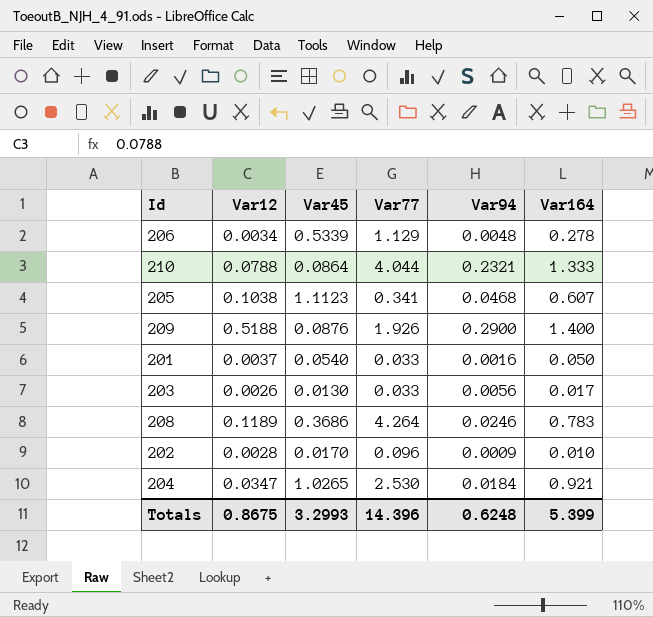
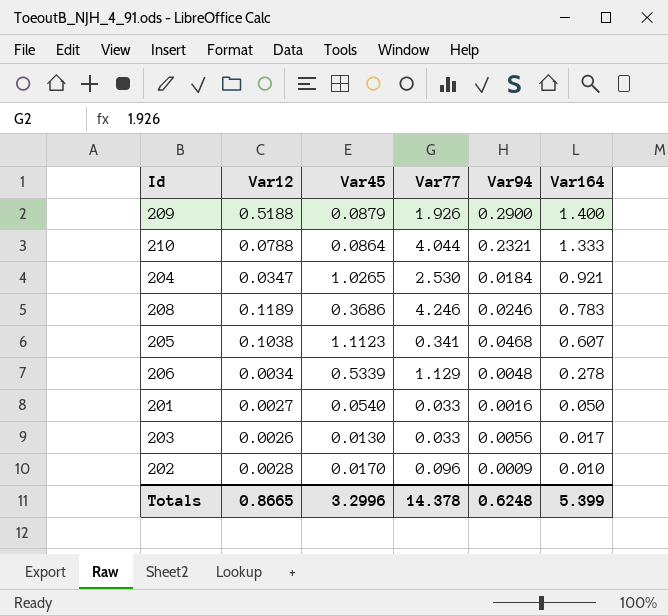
row order: none -> Var164 descending
209 | Var45: 0.0876 -> 0.0879
208 | Var77: 4.264 -> 4.246
201 | Var12: 0.0037 -> 0.0027
Totals | Var12: 0.8675 -> 0.8665
Totals | Var45: 3.2993 -> 3.2996
Totals | Var77: 14.396 -> 14.378

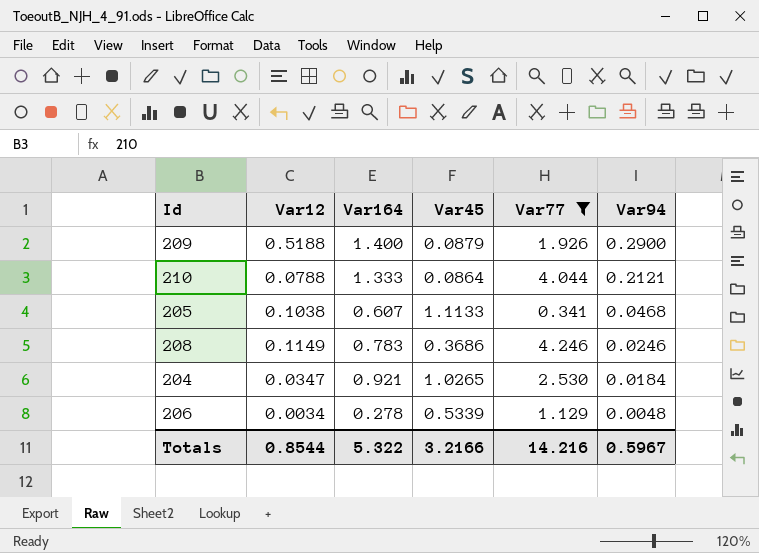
filter: none -> Var77 >= 0.341
row order: Var164 descending -> Var94 descending
column Var164 | position: 6 -> 3
210 | Var94: 0.2321 -> 0.2121
205 | Var45: 1.1123 -> 1.1133
208 | Var12: 0.1189 -> 0.1149
Totals | Var12: 0.8665 -> 0.8544
Totals | Var164: 5.399 -> 5.322
Totals | Var45: 3.2996 -> 3.2166
Totals | Var77: 14.378 -> 14.216
Totals | Var94: 0.6248 -> 0.5967

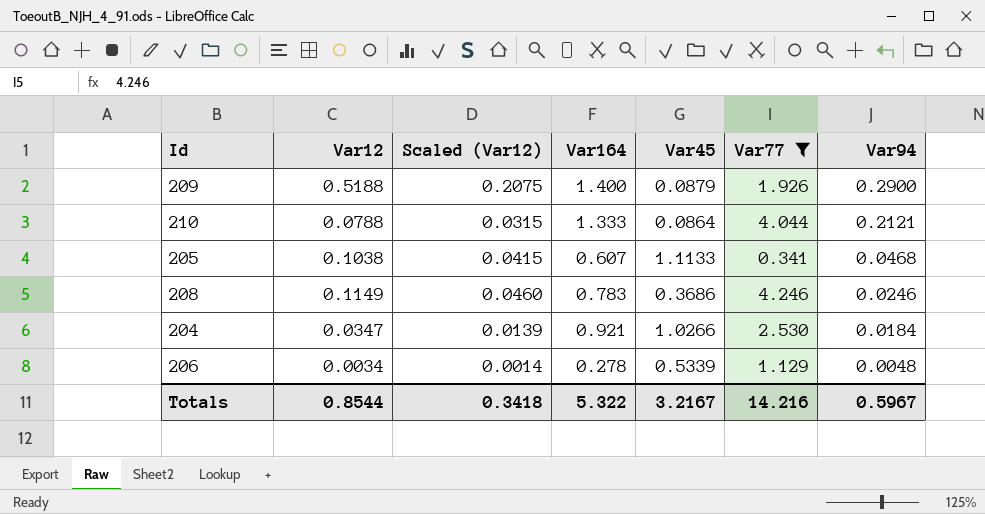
column Scaled (Var12) | formula: none -> [Var12] * 0.4
204 | Var45: 1.0265 -> 1.0266
Totals | Var45: 3.2166 -> 3.2167

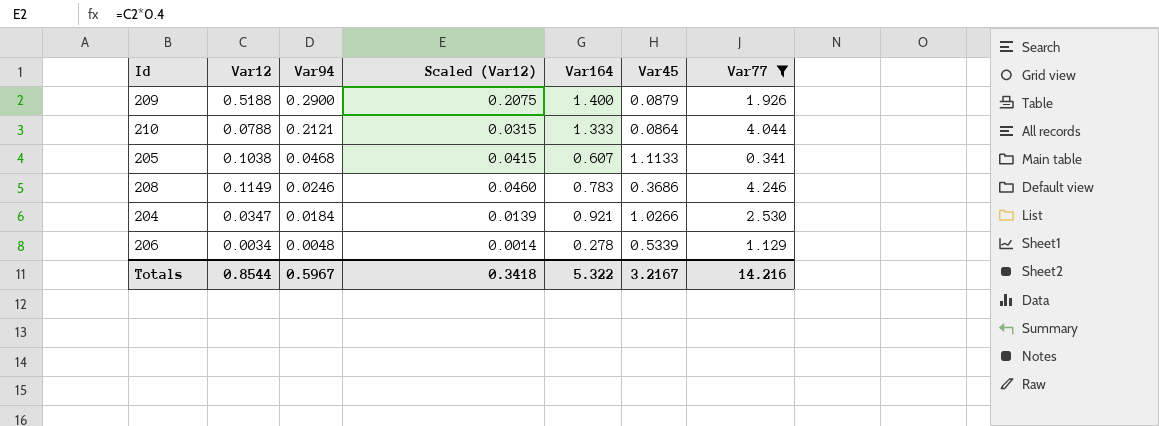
column Var94 | position: 7 -> 3

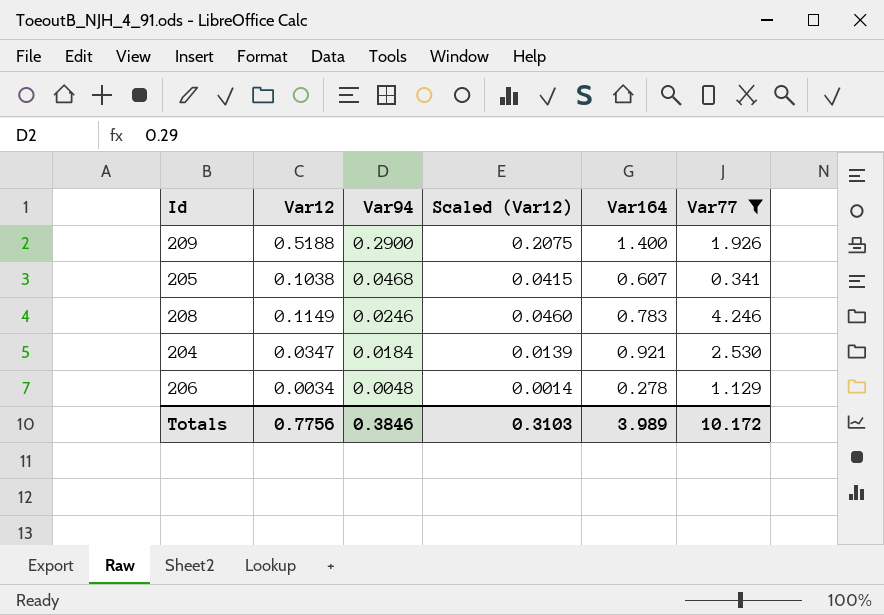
column Var45 | position: 6 -> none
row 210: 0.0788 | 0.2121 | 0.0315 | 1.333 | 0.0864 | 4.044 -> none
Totals | Var12: 0.8544 -> 0.7756
Totals | Var94: 0.5967 -> 0.3846
Totals | Scaled (Var12): 0.3418 -> 0.3103
Totals | Var164: 5.322 -> 3.989
Totals | Var77: 14.216 -> 10.172

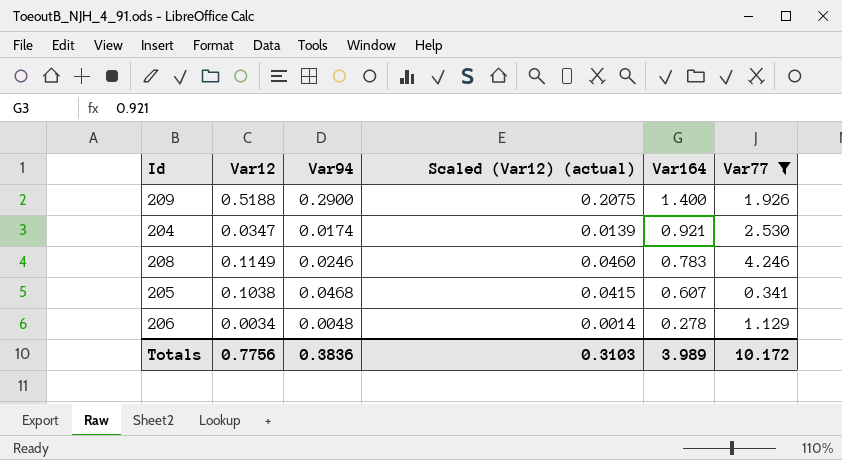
row order: Var94 descending -> Var164 descending
column name: Scaled (Var12) -> Scaled (Var12) (actual)
204 | Var94: 0.0184 -> 0.0174
Totals | Var94: 0.3846 -> 0.3836

